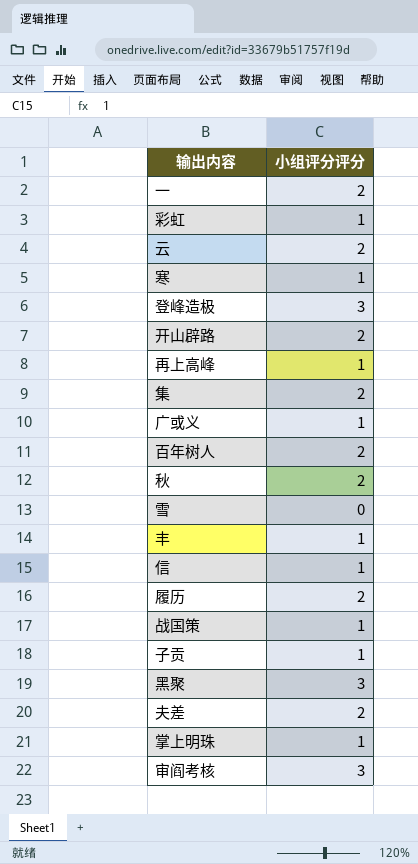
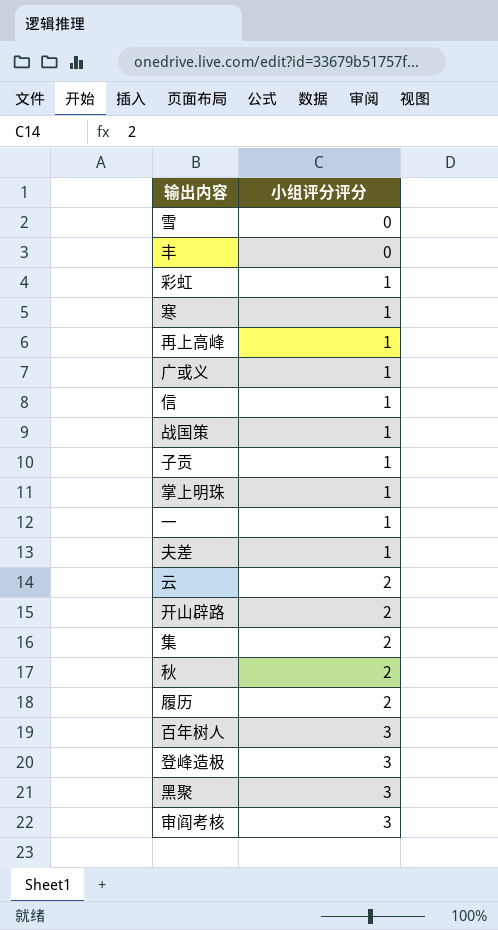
row order: none -> 小组评分评分 ascending
丰 | 小组评分评分: 1 -> 0
一 | 小组评分评分: 2 -> 1
夫差 | 小组评分评分: 2 -> 1
百年树人 | 小组评分评分: 2 -> 3

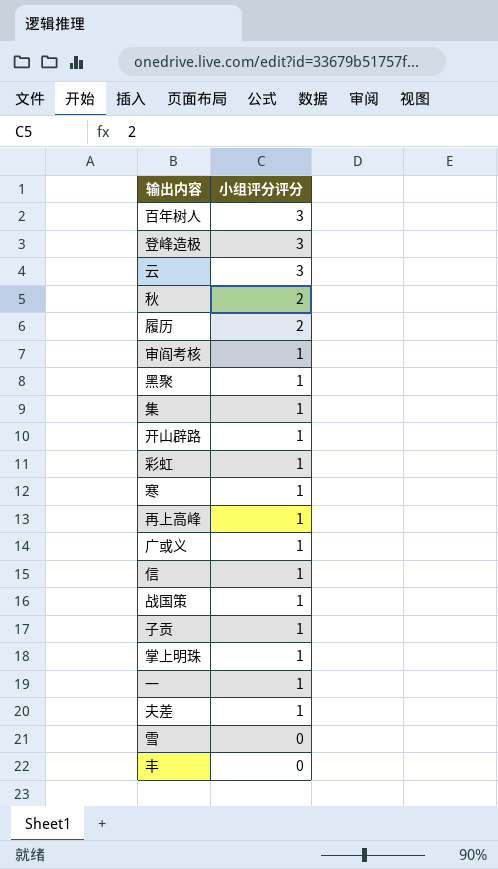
row order: 小组评分评分 ascending -> 小组评分评分 descending
云 | 小组评分评分: 2 -> 3
审阎考核 | 小组评分评分: 3 -> 1
黑聚 | 小组评分评分: 3 -> 1
集 | 小组评分评分: 2 -> 1
开山辟路 | 小组评分评分: 2 -> 1

